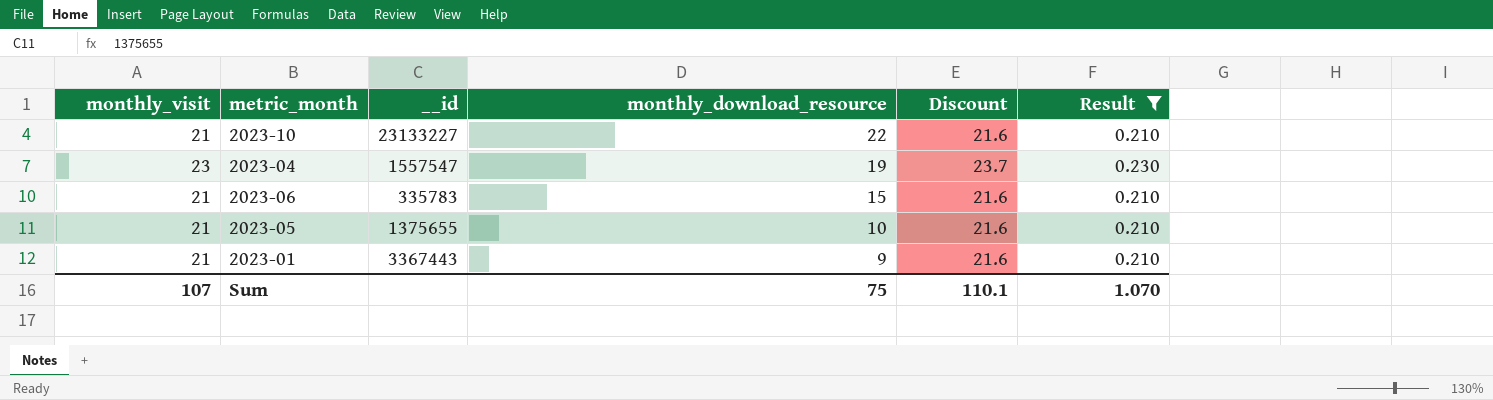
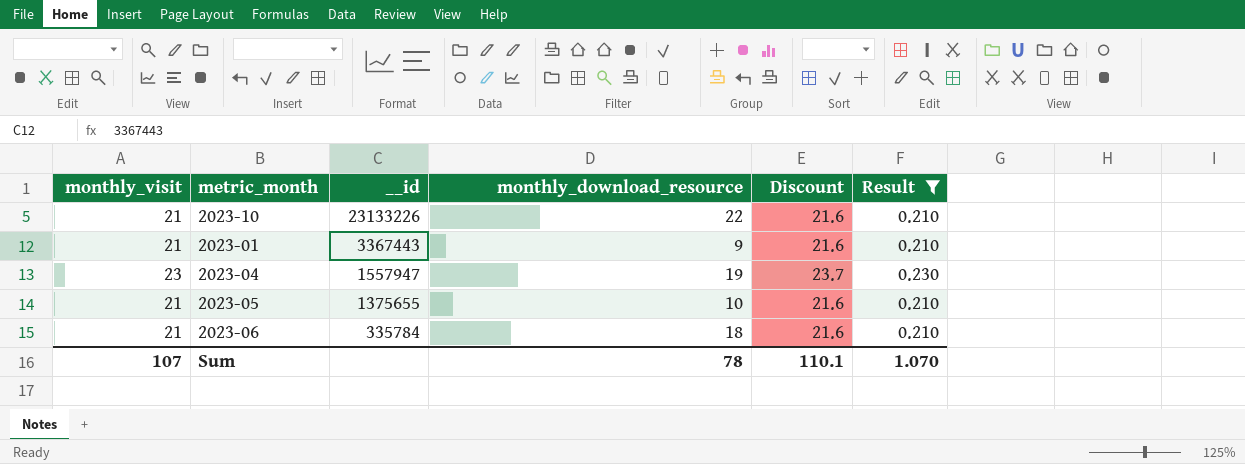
row order: monthly_download_resource descending -> __id descending
2023-10 | __id: 23133227 -> 23133226
2023-04 | __id: 1557547 -> 1557947
2023-06 | __id: 335783 -> 335784
2023-06 | monthly_download_resource: 15 -> 18
Sum | monthly_download_resource: 75 -> 78

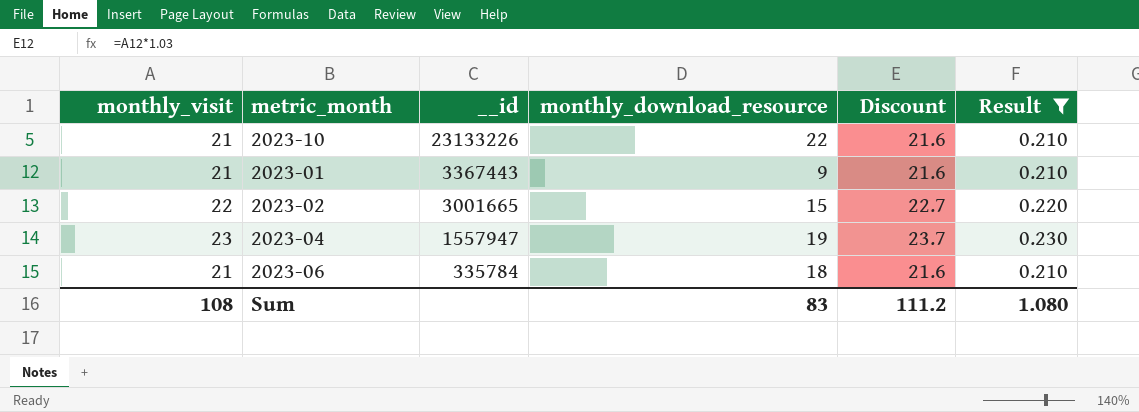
row 2023-05: 21 | 1375655 | 10 | 21.6 | 0.210 -> none
row 2023-02: none -> 22 | 3001665 | 15 | 22.7 | 0.220
Sum | monthly_visit: 107 -> 108
Sum | monthly_download_resource: 78 -> 83
Sum | Discount: 110.1 -> 111.2
Sum | Result: 1.070 -> 1.080

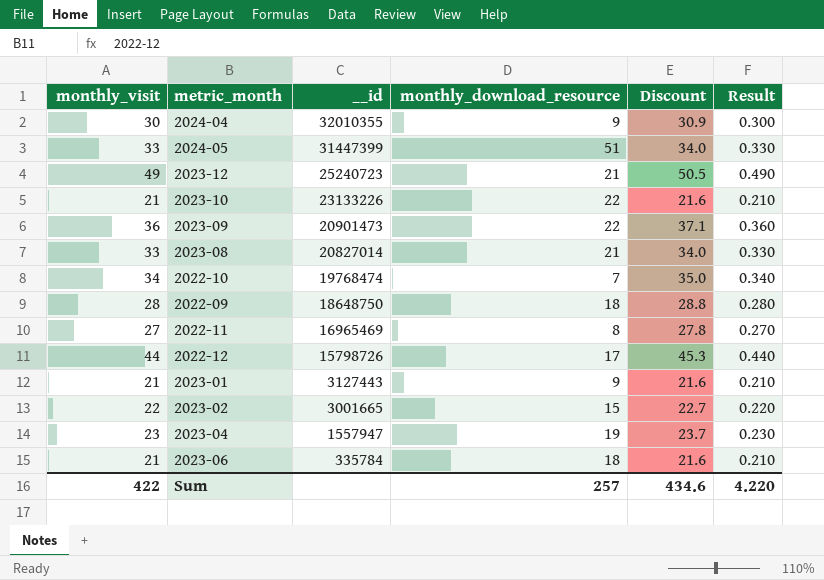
filter: Result <= 0.230 -> none
2023-01 | __id: 3367443 -> 3127443
Sum | monthly_visit: 108 -> 422
Sum | monthly_download_resource: 83 -> 257
Sum | Discount: 111.2 -> 434.6
Sum | Result: 1.080 -> 4.220

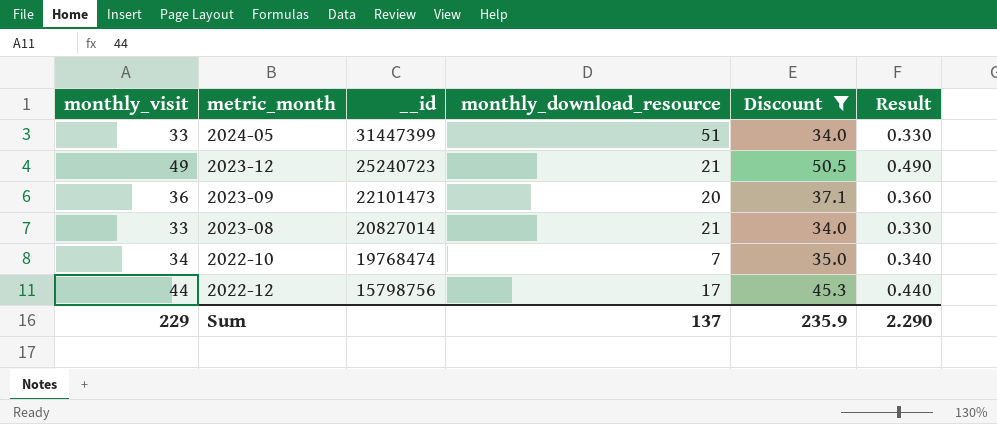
filter: none -> Discount >= 34.0
2023-09 | __id: 20901473 -> 22101473
2023-09 | monthly_download_resource: 22 -> 20
2022-12 | __id: 15798726 -> 15798756
Sum | monthly_visit: 422 -> 229
Sum | monthly_download_resource: 257 -> 137
Sum | Discount: 434.6 -> 235.9
Sum | Result: 4.220 -> 2.290

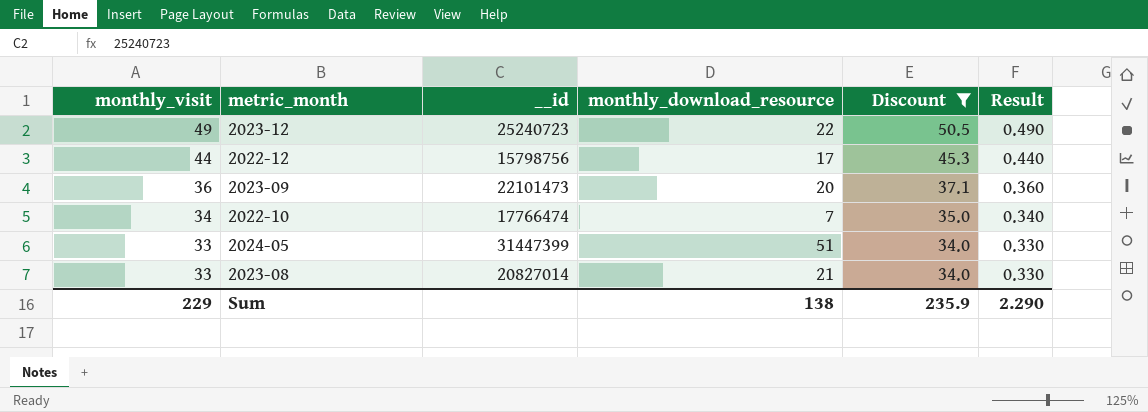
row order: __id descending -> monthly_visit descending
2023-12 | monthly_download_resource: 21 -> 22
2022-10 | __id: 19768474 -> 17766474
Sum | monthly_download_resource: 137 -> 138

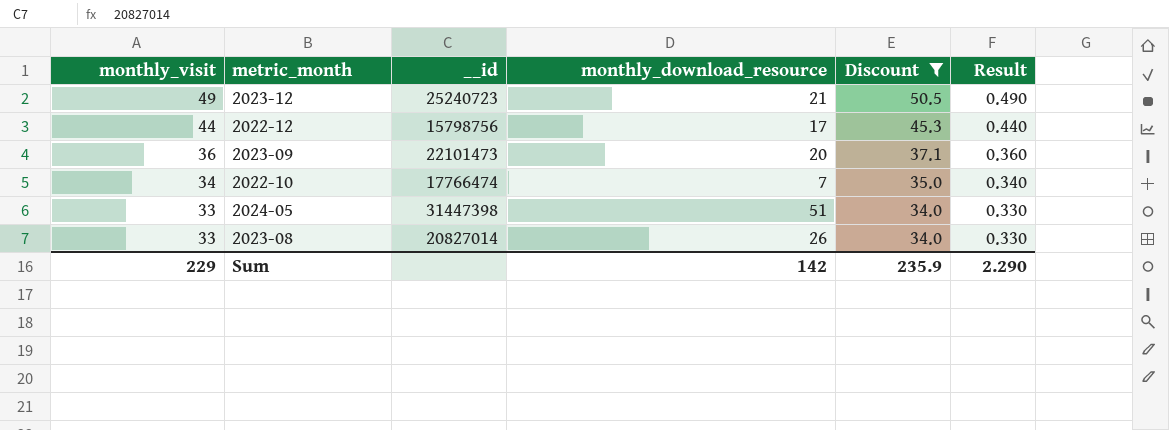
2023-12 | monthly_download_resource: 22 -> 21
2024-05 | __id: 31447399 -> 31447398
2023-08 | monthly_download_resource: 21 -> 26
Sum | monthly_download_resource: 138 -> 142

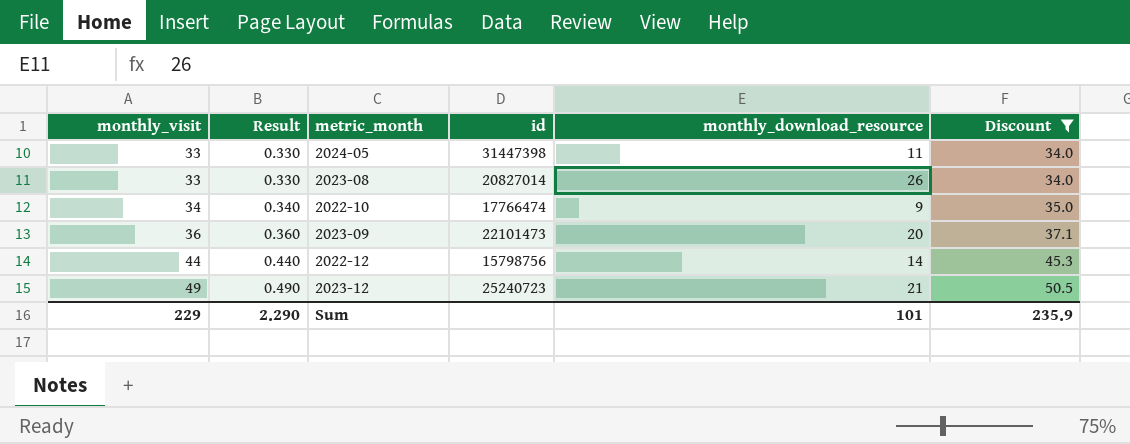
row order: monthly_visit descending -> monthly_visit ascending
column Result | position: 6 -> 2
column name: __id -> id
2024-05 | monthly_download_resource: 51 -> 11
2022-10 | monthly_download_resource: 7 -> 9
2022-12 | monthly_download_resource: 17 -> 14
Sum | monthly_download_resource: 142 -> 101

